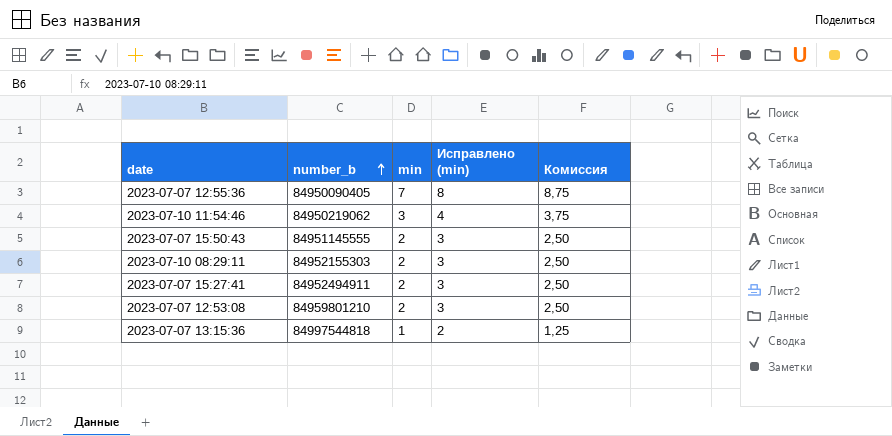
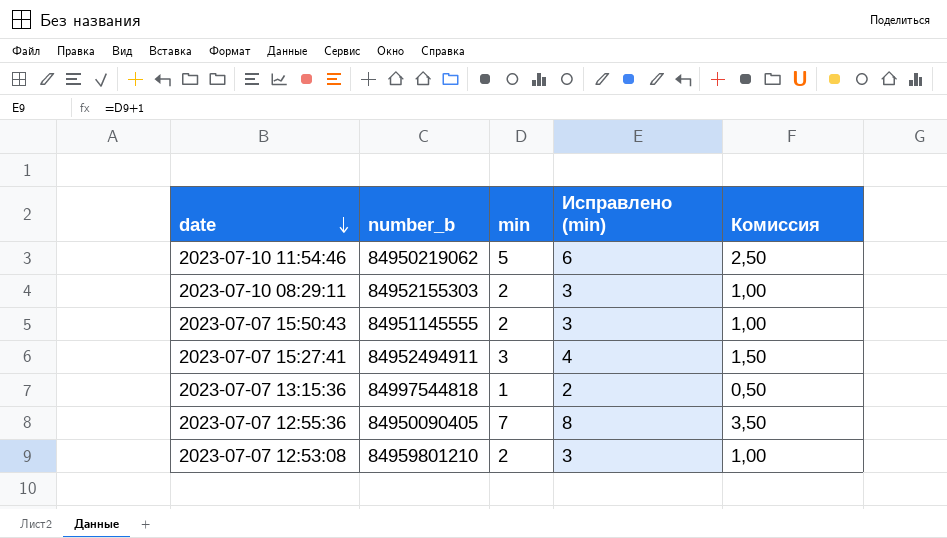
row order: number_b ascending -> date descending
column Комиссия | formula: [min] * 1,25 -> [min] * 0,5
2023-07-10 11:54:46 | min: 3 -> 5
2023-07-10 11:54:46 | Исправлено (min): 4 -> 6
2023-07-07 15:27:41 | min: 2 -> 3
2023-07-07 15:27:41 | Исправлено (min): 3 -> 4

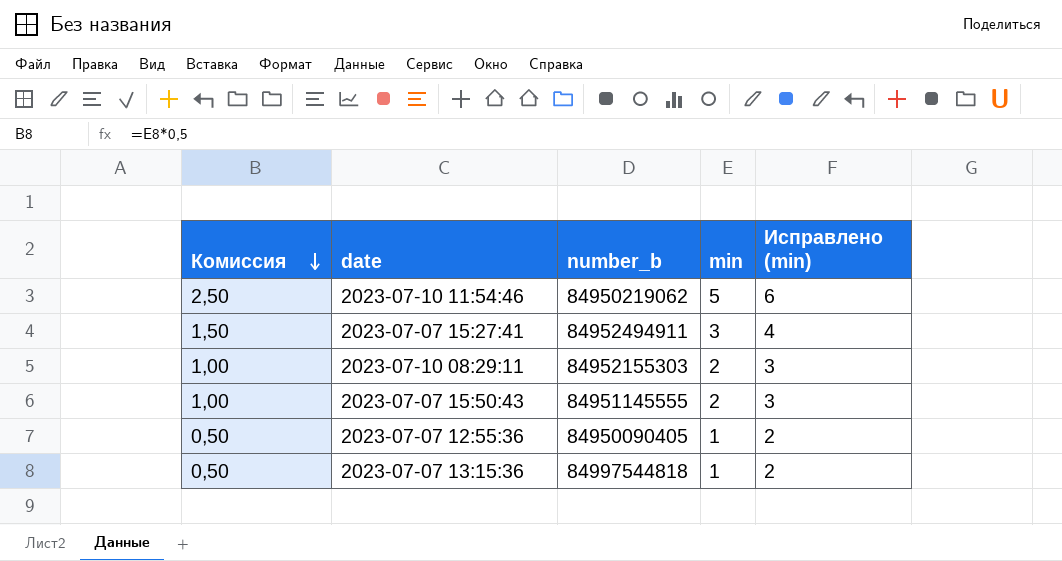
row order: date descending -> Комиссия descending
column Комиссия | position: 5 -> 1
row 2023-07-07 12:53:08: 84959801210 | 2 | 3 | 1,00 -> none
2023-07-07 12:55:36 | Комиссия: 3,50 -> 0,50
2023-07-07 12:55:36 | min: 7 -> 1
2023-07-07 12:55:36 | Исправлено (min): 8 -> 2

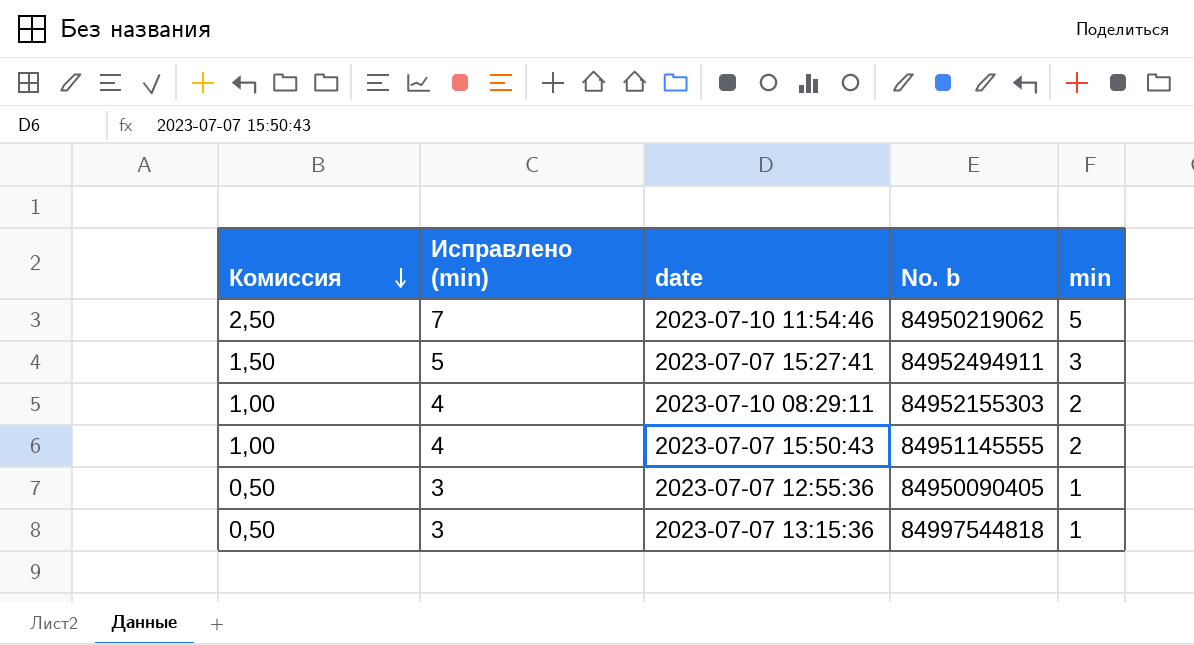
column Исправлено (min) | formula: [min] + 1 -> [min] + 2
column Исправлено (min) | position: 5 -> 2
column name: number_b -> No. b

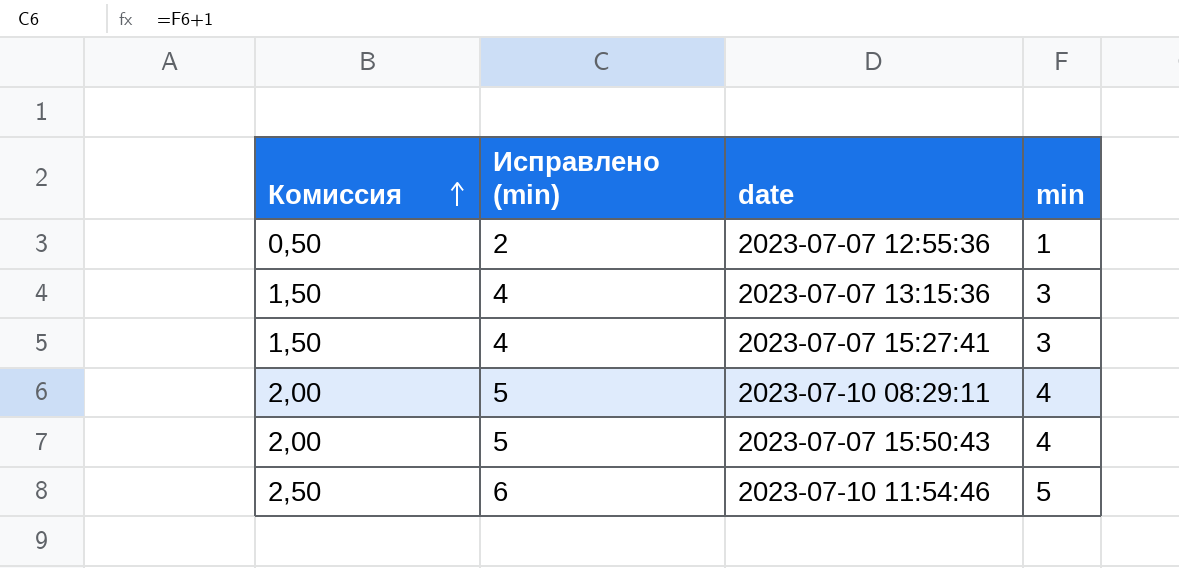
row order: Комиссия descending -> Комиссия ascending
column No. b | position: 4 -> none
column Исправлено (min) | formula: [min] + 2 -> [min] + 1
2023-07-07 13:15:36 | Комиссия: 0,50 -> 1,50
2023-07-07 13:15:36 | min: 1 -> 3
2023-07-10 08:29:11 | Комиссия: 1,00 -> 2,00
2023-07-10 08:29:11 | min: 2 -> 4
2023-07-07 15:50:43 | Комиссия: 1,00 -> 2,00
2023-07-07 15:50:43 | min: 2 -> 4

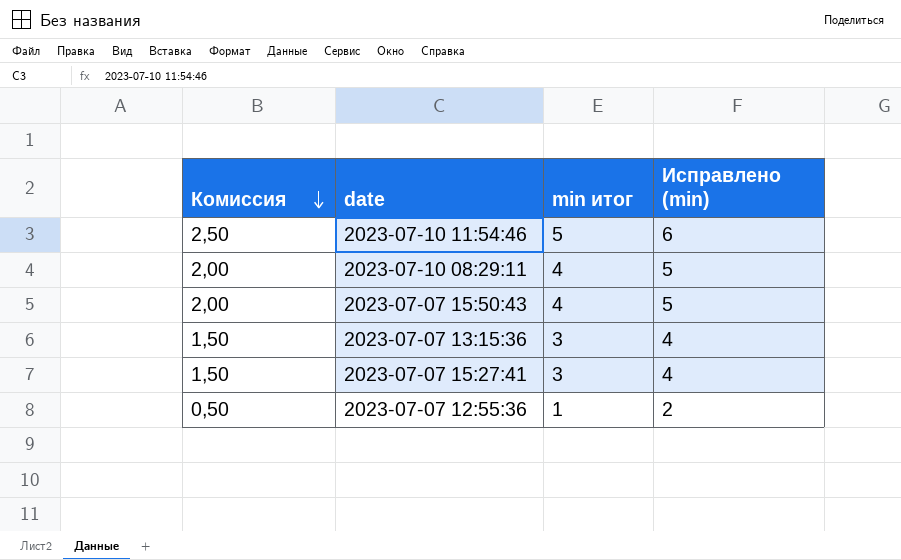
row order: Комиссия ascending -> Комиссия descending
column name: min -> min итог
column Исправлено (min) | position: 2 -> 4

